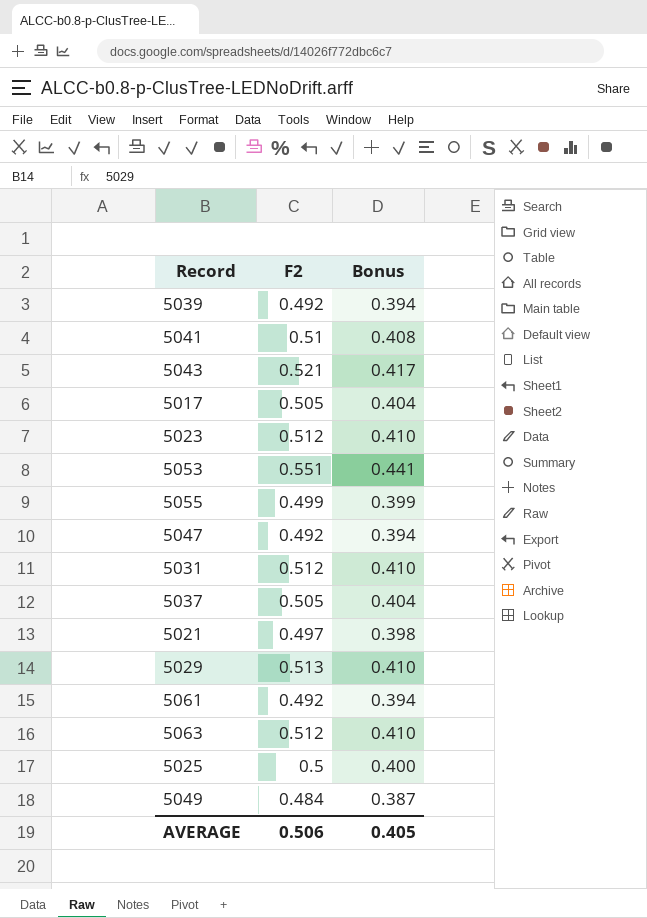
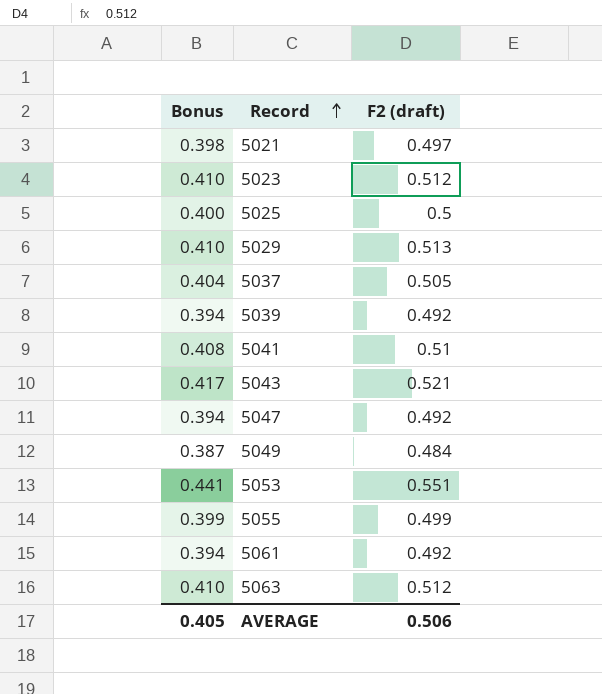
row order: none -> Record ascending
column Bonus | position: 3 -> 1
column name: F2 -> F2 (draft)
row 5017: 0.505 | 0.404 -> none
row 5031: 0.512 | 0.410 -> none

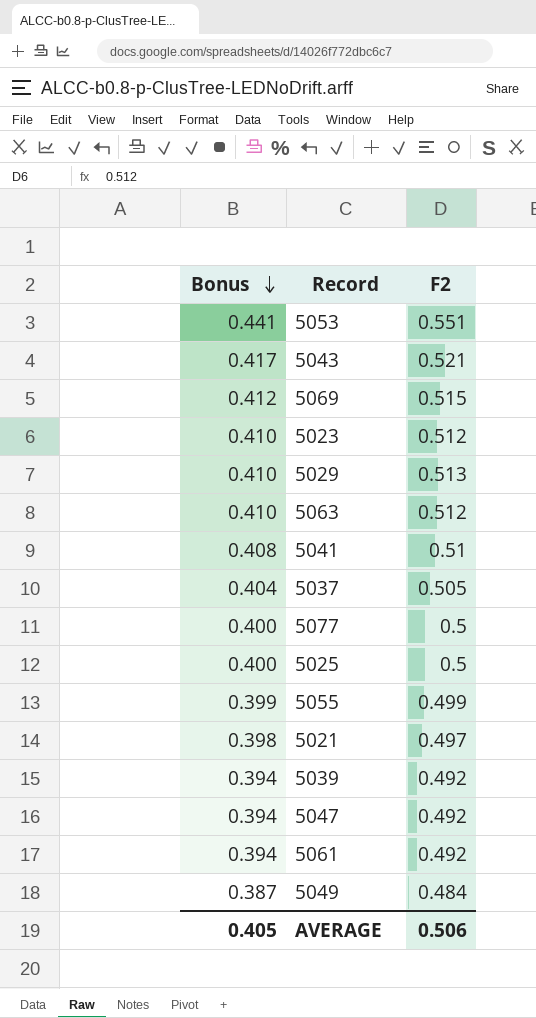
row order: Record ascending -> Bonus descending
column name: F2 (draft) -> F2
row 5069: none -> 0.412 | 0.515
row 5077: none -> 0.400 | 0.5

